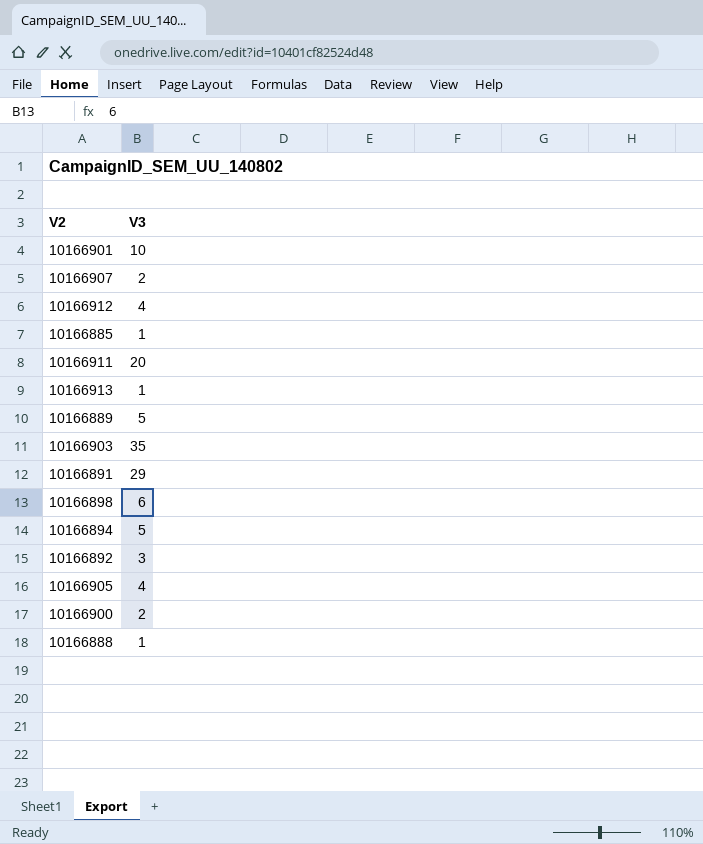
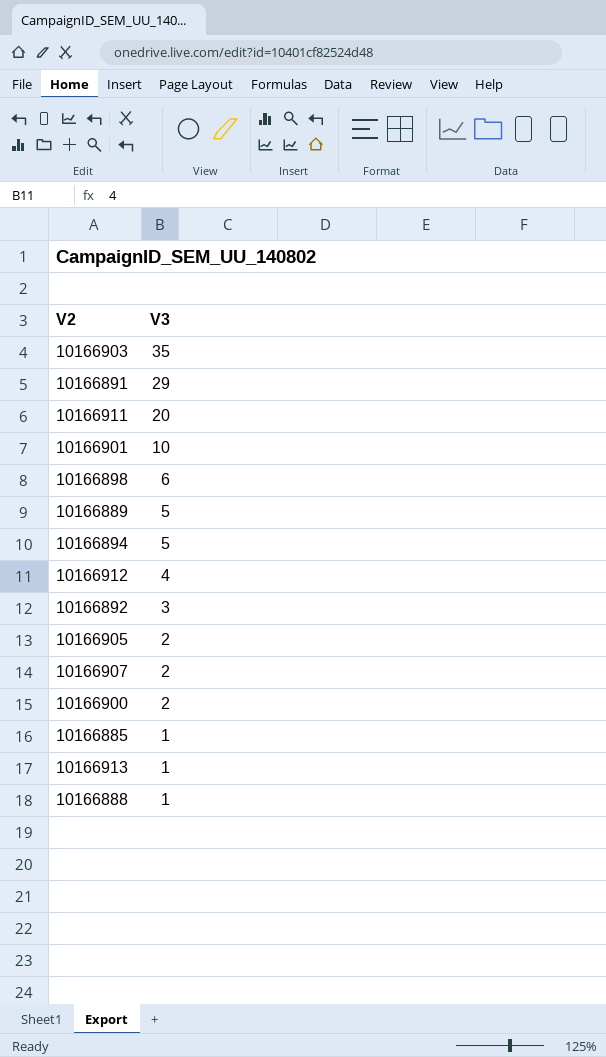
row order: none -> V3 descending
10166905 | V3: 4 -> 2

